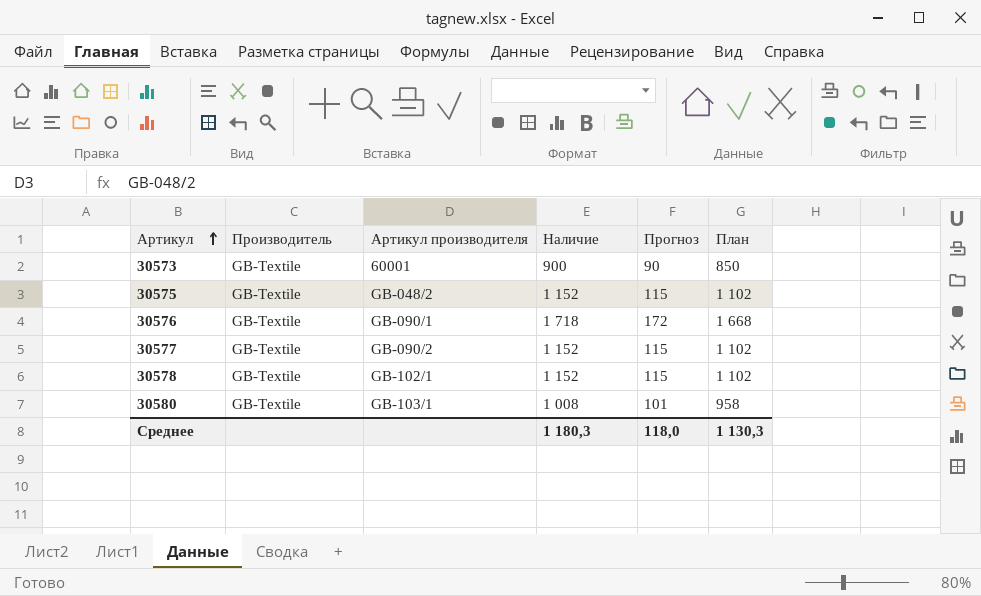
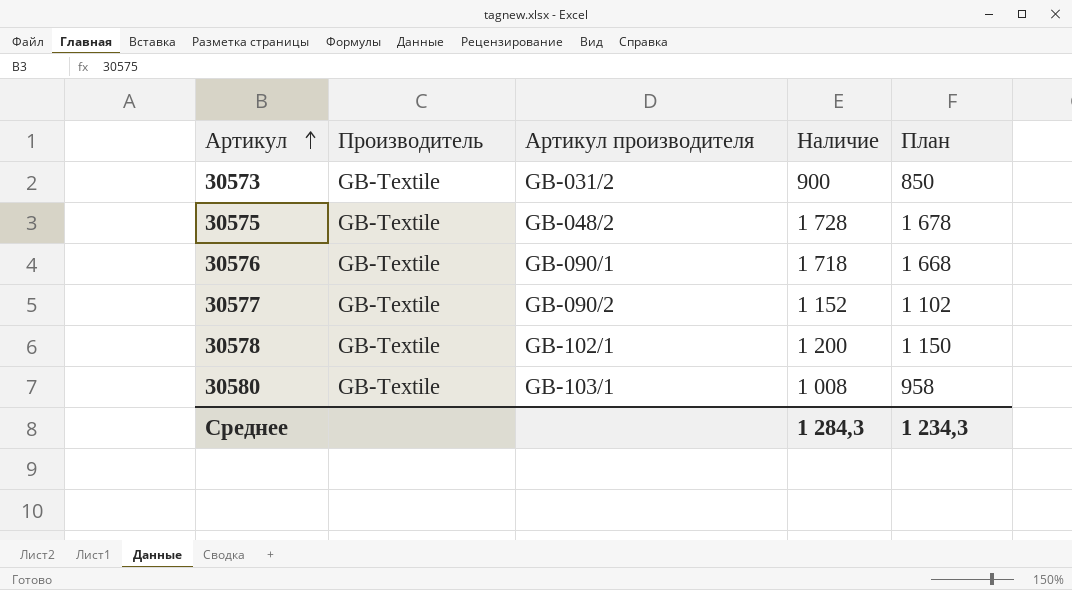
column Прогноз | formula: [Наличие] * 0,1 -> none
30573 | Артикул производителя: 60001 -> GB-031/2
30575 | Наличие: 1 152 -> 1 728
30575 | План: 1 102 -> 1 678
30578 | Наличие: 1 152 -> 1 200
30578 | План: 1 102 -> 1 150
Среднее | Наличие: 1 180,3 -> 1 284,3
Среднее | План: 1 130,3 -> 1 234,3

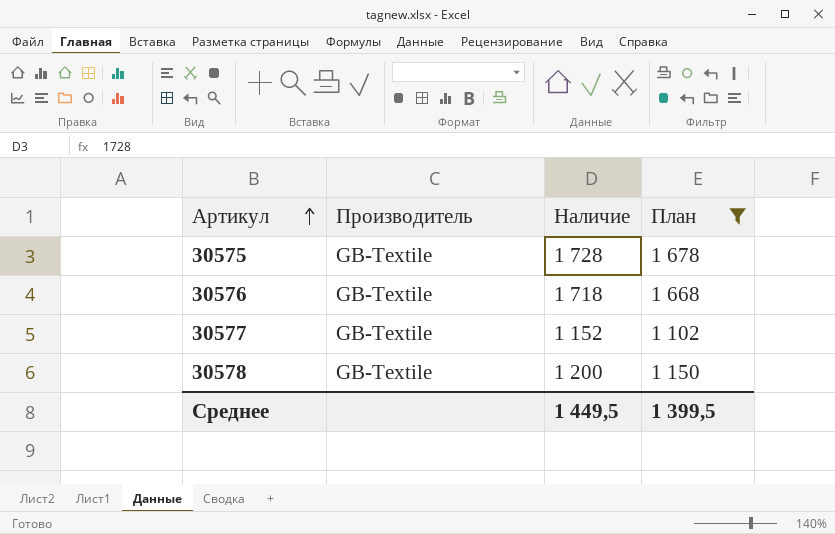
filter: none -> План >= 1 102
column Артикул производителя | position: 3 -> none
Среднее | Наличие: 1 284,3 -> 1 449,5
Среднее | План: 1 234,3 -> 1 399,5

